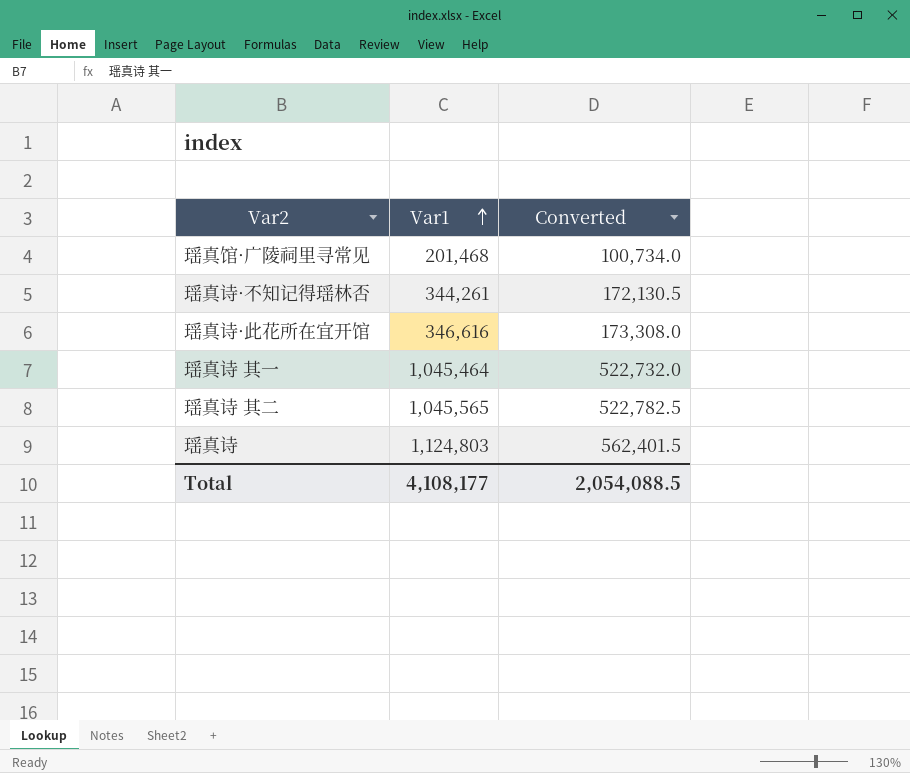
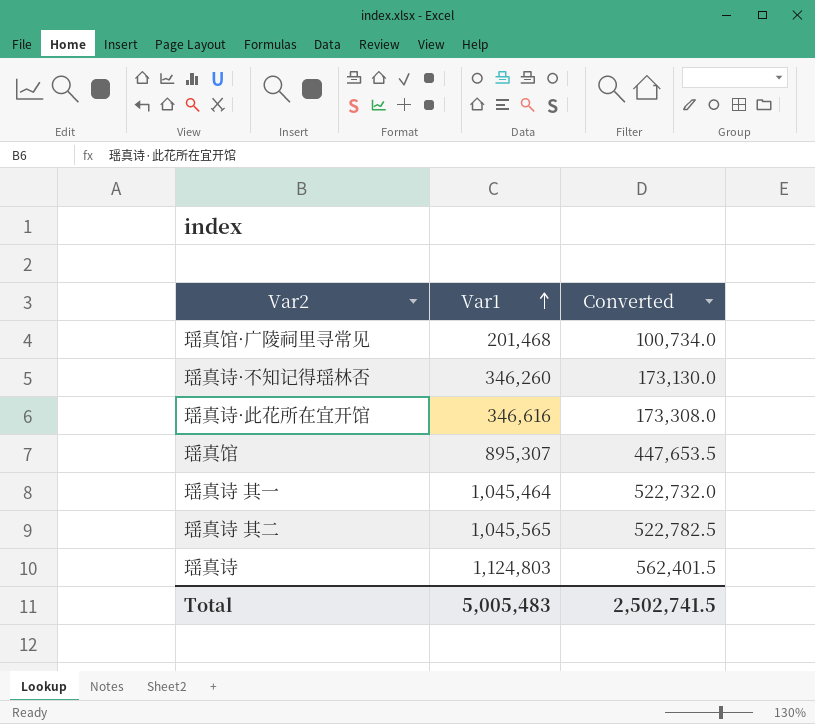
瑶真诗·不知记得瑶林否 | Var1: 344,261 -> 346,260
瑶真诗·不知记得瑶林否 | Converted: 172,130.5 -> 173,130.0
row 瑶真馆: none -> 895,307 | 447,653.5
Total | Var1: 4,108,177 -> 5,005,483
Total | Converted: 2,054,088.5 -> 2,502,741.5

